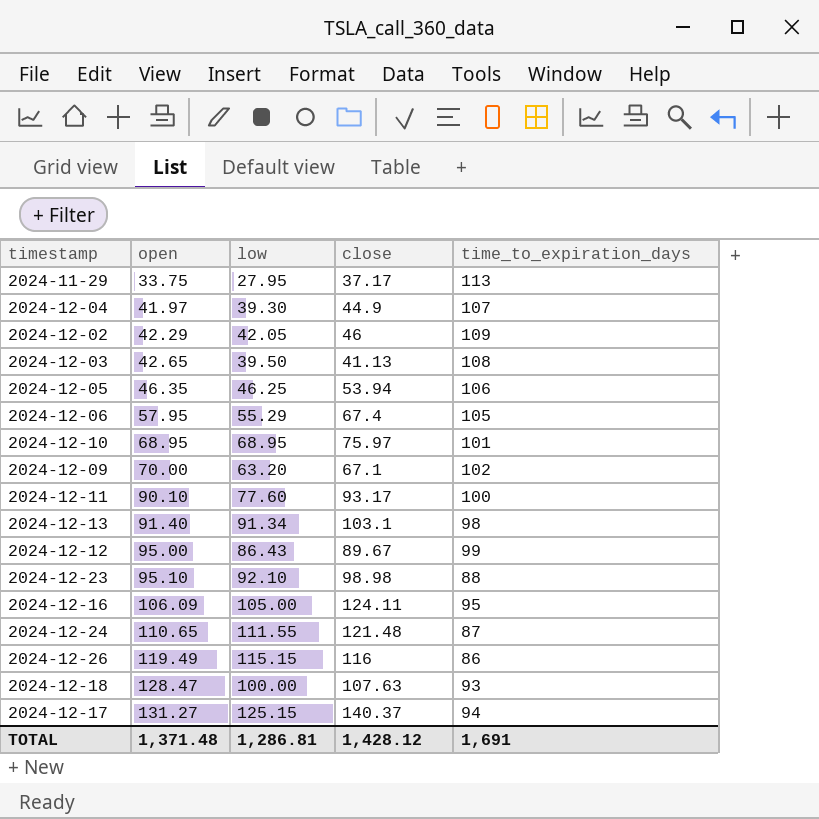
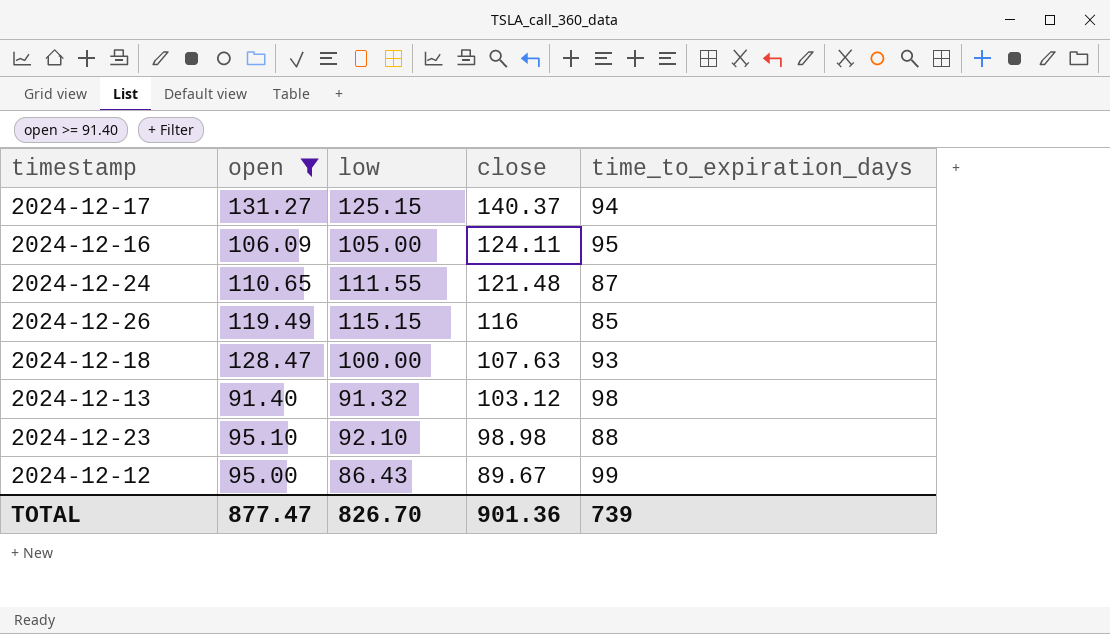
filter: none -> open >= 91.40
row order: open ascending -> close descending
2024-12-26 | time_to_expiration_days: 86 -> 85
2024-12-13 | low: 91.34 -> 91.32
2024-12-13 | close: 103.1 -> 103.12
TOTAL | open: 1,371.48 -> 877.47
TOTAL | low: 1,286.81 -> 826.70
TOTAL | close: 1,428.12 -> 901.36
TOTAL | time_to_expiration_days: 1,691 -> 739

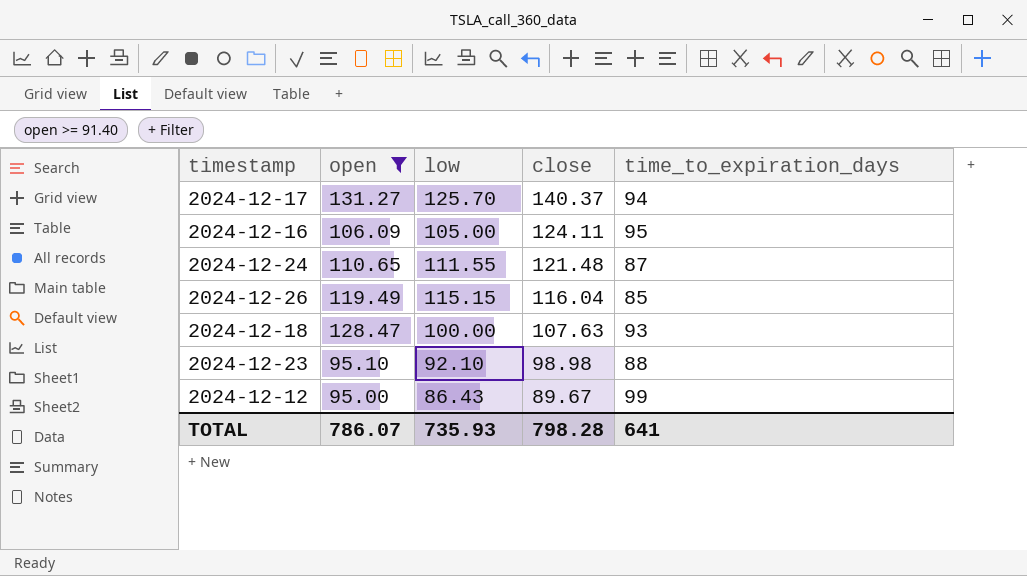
row 2024-12-13: 91.40 | 91.32 | 103.12 | 98 -> none
2024-12-17 | low: 125.15 -> 125.70
2024-12-26 | close: 116 -> 116.04
TOTAL | open: 877.47 -> 786.07
TOTAL | low: 826.70 -> 735.93
TOTAL | close: 901.36 -> 798.28
TOTAL | time_to_expiration_days: 739 -> 641

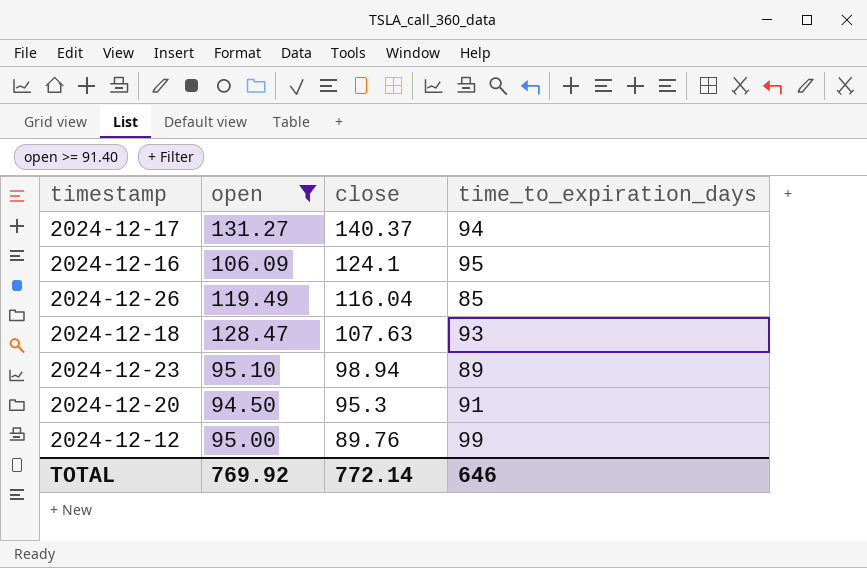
column low | position: 3 -> none
row 2024-12-24: 110.65 | 111.55 | 121.48 | 87 -> none
2024-12-16 | close: 124.11 -> 124.1
2024-12-23 | close: 98.98 -> 98.94
2024-12-23 | time_to_expiration_days: 88 -> 89
row 2024-12-20: none -> 94.50 | 95.3 | 91
2024-12-12 | close: 89.67 -> 89.76
TOTAL | open: 786.07 -> 769.92
TOTAL | close: 798.28 -> 772.14
TOTAL | time_to_expiration_days: 641 -> 646

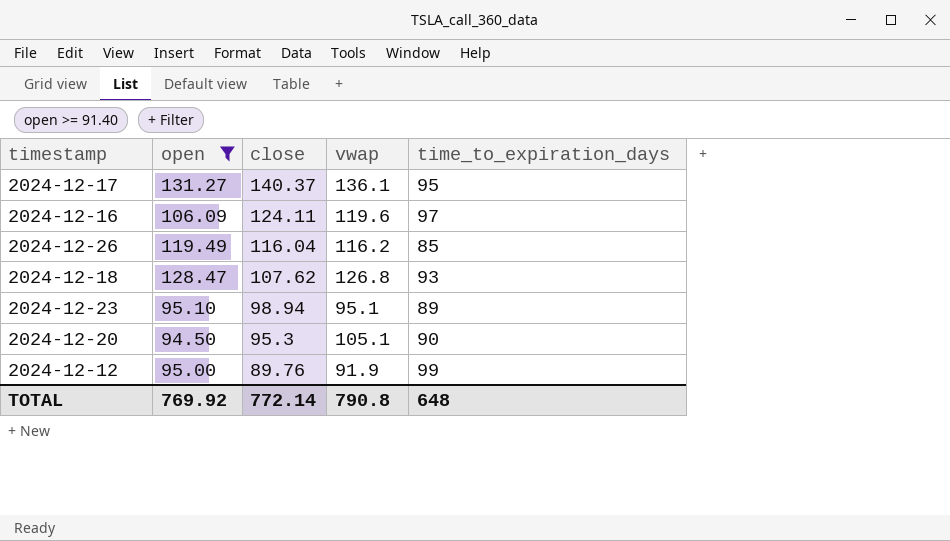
column vwap | position: none -> 4
2024-12-17 | time_to_expiration_days: 94 -> 95
2024-12-16 | close: 124.1 -> 124.11
2024-12-16 | time_to_expiration_days: 95 -> 97
2024-12-18 | close: 107.63 -> 107.62
2024-12-20 | time_to_expiration_days: 91 -> 90
TOTAL | time_to_expiration_days: 646 -> 648

